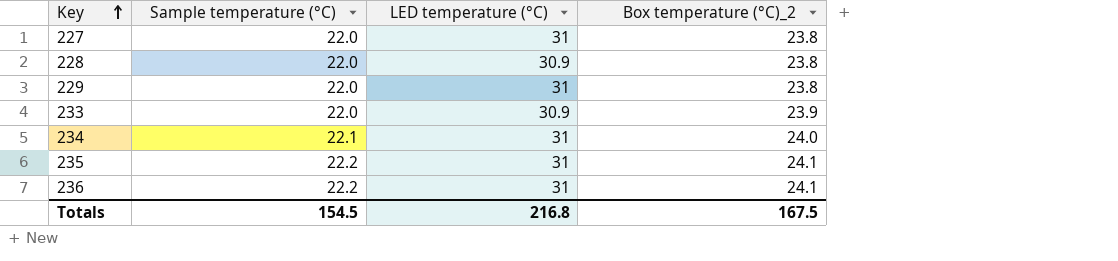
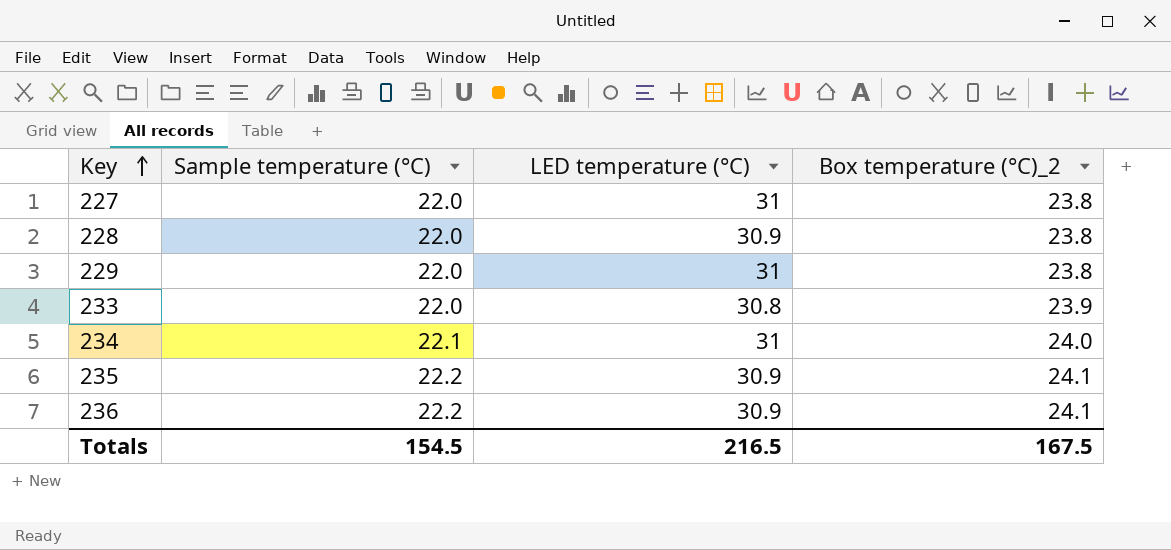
233 | LED temperature (°C): 30.9 -> 30.8
235 | LED temperature (°C): 31 -> 30.9
236 | LED temperature (°C): 31 -> 30.9
Totals | LED temperature (°C): 216.8 -> 216.5

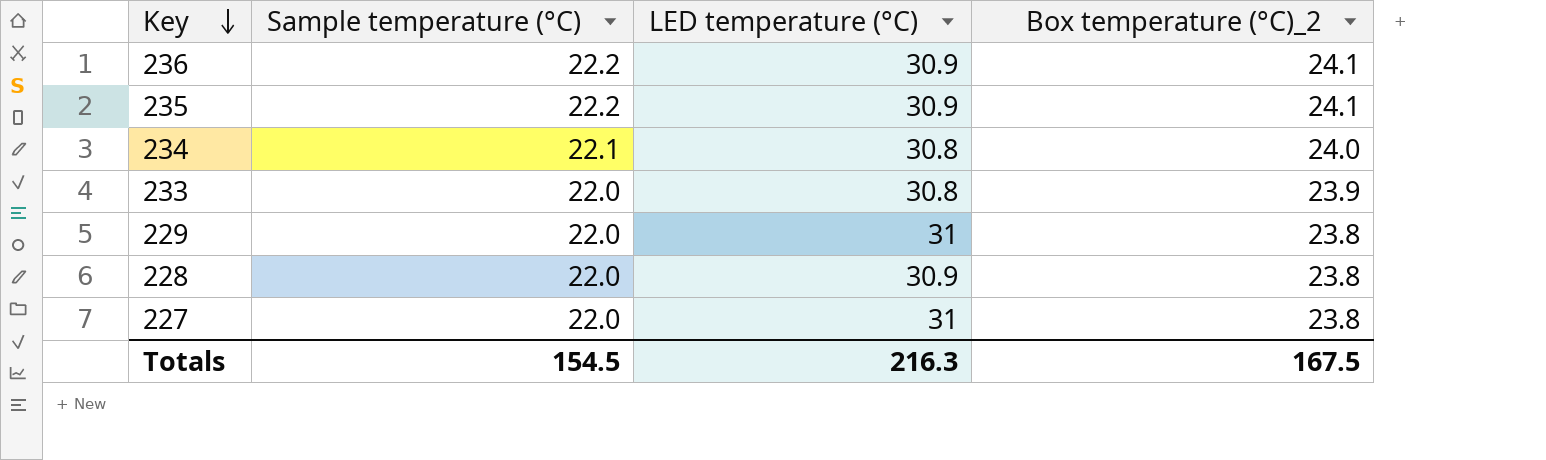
row order: Key ascending -> Key descending
234 | LED temperature (°C): 31 -> 30.8
Totals | LED temperature (°C): 216.5 -> 216.3

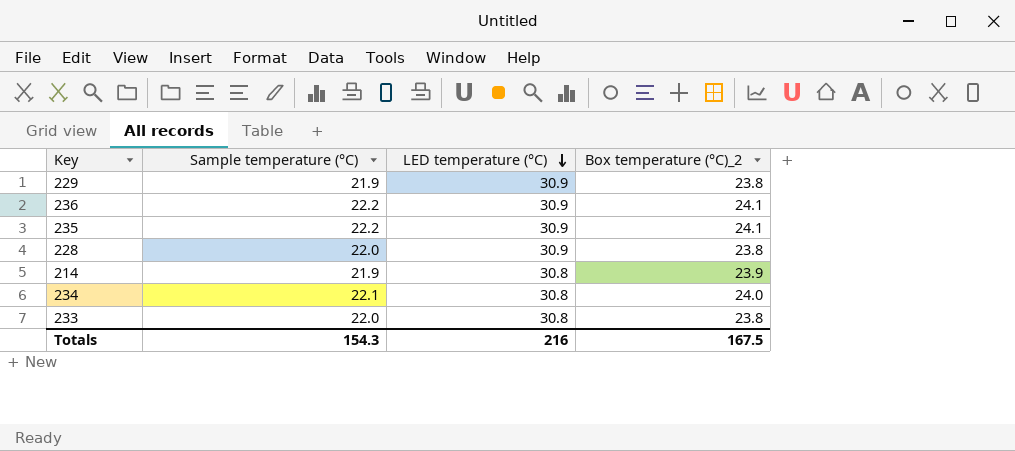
row order: Key descending -> LED temperature (°C) descending
row 227: 22.0 | 31 | 23.8 -> none
229 | Sample temperature (°C): 22.0 -> 21.9
229 | LED temperature (°C): 31 -> 30.9
row 214: none -> 21.9 | 30.8 | 23.9
233 | Box temperature (°C)_2: 23.9 -> 23.8
Totals | Sample temperature (°C): 154.5 -> 154.3
Totals | LED temperature (°C): 216.3 -> 216

